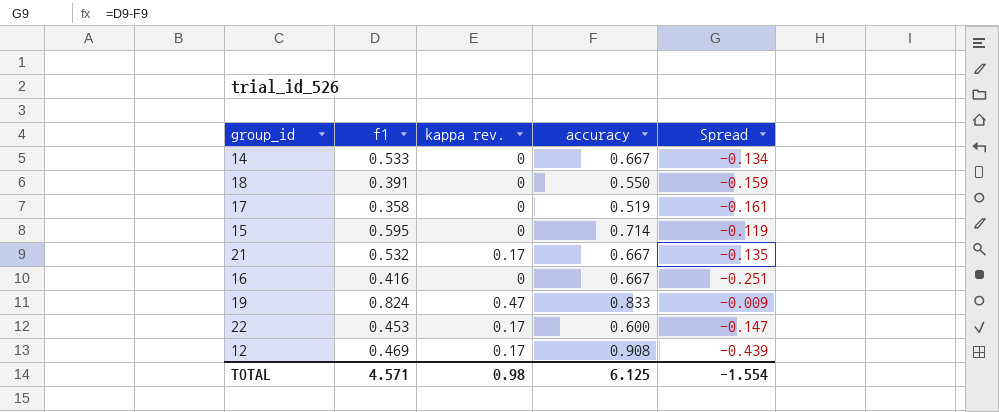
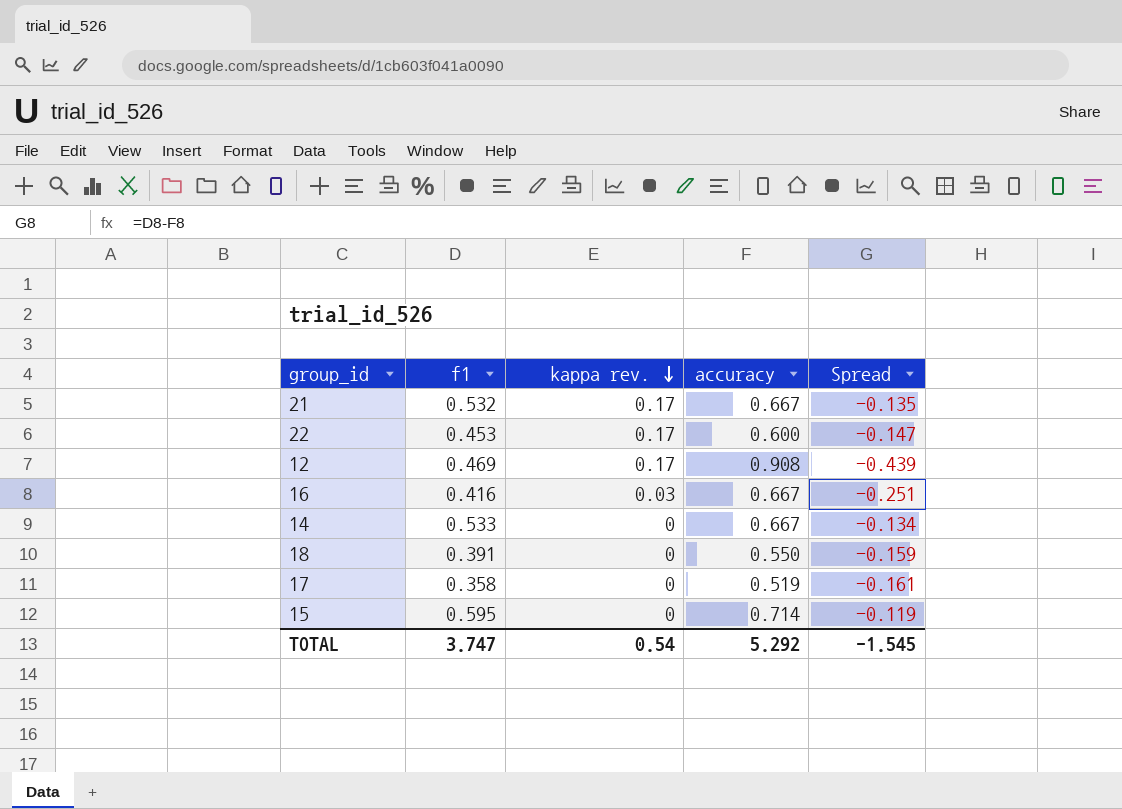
row order: none -> kappa rev. descending
row 19: 0.824 | 0.47 | 0.833 | -0.009 -> none
16 | kappa rev.: 0 -> 0.03
TOTAL | f1: 4.571 -> 3.747
TOTAL | kappa rev.: 0.98 -> 0.54
TOTAL | accuracy: 6.125 -> 5.292
TOTAL | Spread: -1.554 -> -1.545

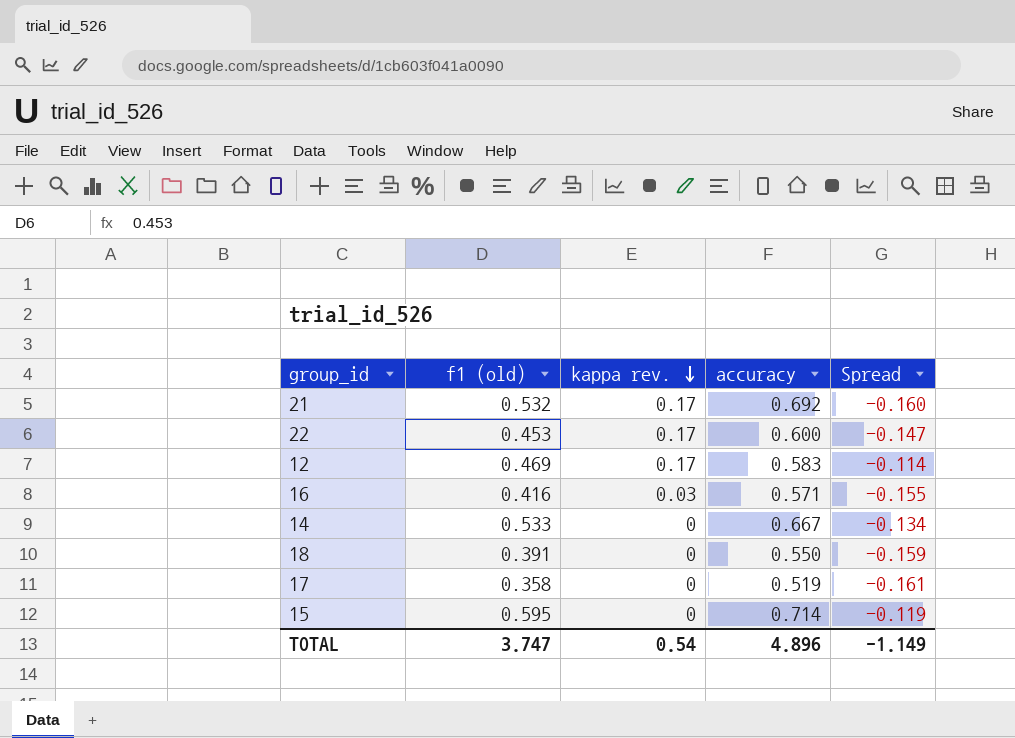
column name: f1 -> f1 (old)
21 | accuracy: 0.667 -> 0.692
21 | Spread: -0.135 -> -0.160
12 | accuracy: 0.908 -> 0.583
12 | Spread: -0.439 -> -0.114
16 | accuracy: 0.667 -> 0.571
16 | Spread: -0.251 -> -0.155
TOTAL | accuracy: 5.292 -> 4.896
TOTAL | Spread: -1.545 -> -1.149

